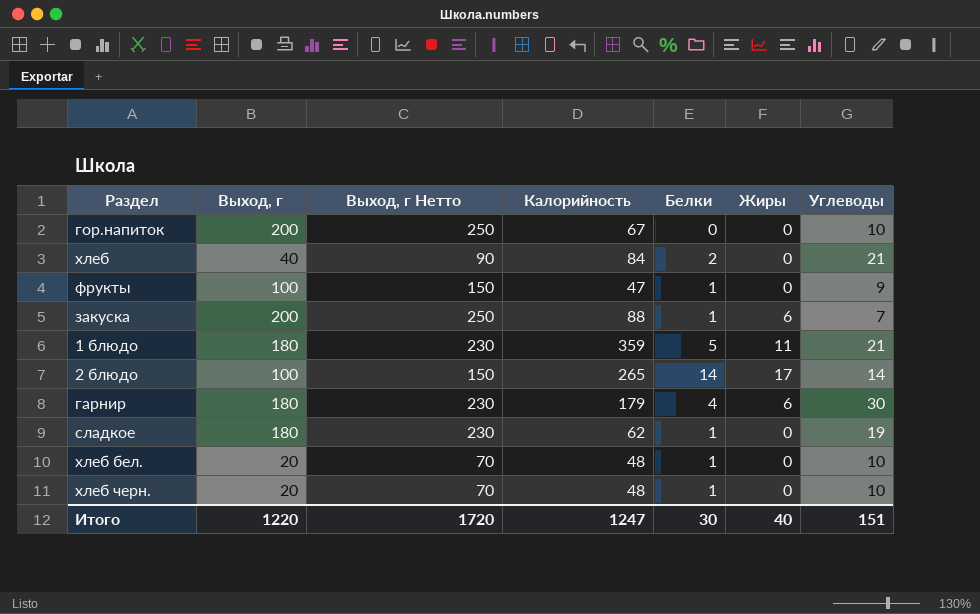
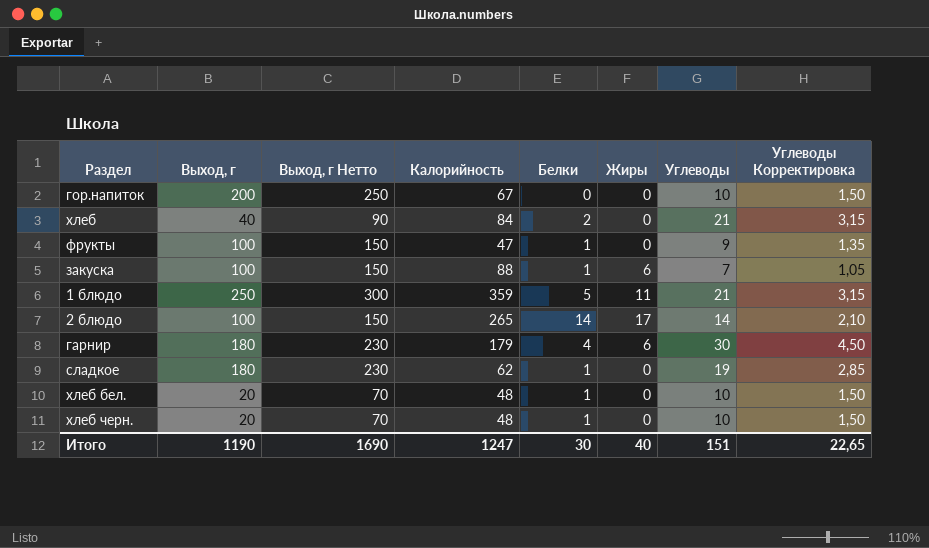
column Углеводы Корректировка | formula: none -> [Углеводы] * 0,15
закуска | Выход, г: 200 -> 100
закуска | Выход, г Нетто: 250 -> 150
1 блюдо | Выход, г: 180 -> 250
1 блюдо | Выход, г Нетто: 230 -> 300
Итого | Выход, г: 1220 -> 1190
Итого | Выход, г Нетто: 1720 -> 1690

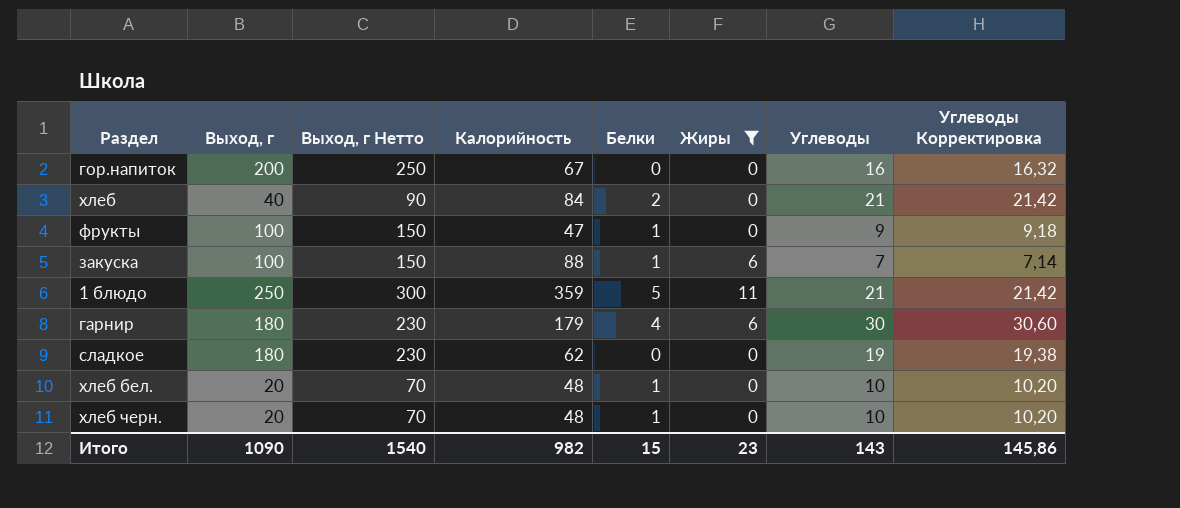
filter: none -> Жиры != 17
column Углеводы Корректировка | formula: [Углеводы] * 0,15 -> [Углеводы] * 1,02
гор.напиток | Углеводы: 10 -> 16
сладкое | Белки: 1 -> 0
Итого | Выход, г: 1190 -> 1090
Итого | Выход, г Нетто: 1690 -> 1540
Итого | Калорийность: 1247 -> 982
Итого | Белки: 30 -> 15
Итого | Жиры: 40 -> 23
Итого | Углеводы: 151 -> 143
Итого | Углеводы Корректировка: 22,65 -> 145,86

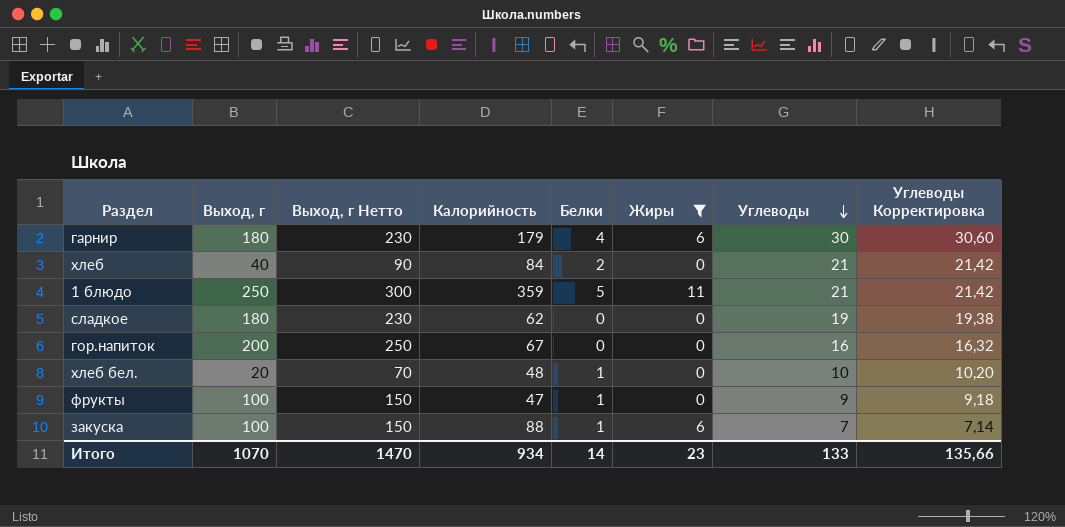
row order: none -> Углеводы descending
row хлеб черн.: 20 | 70 | 48 | 1 | 0 | 10 | 10,20 -> none
Итого | Выход, г: 1090 -> 1070
Итого | Выход, г Нетто: 1540 -> 1470
Итого | Калорийность: 982 -> 934
Итого | Белки: 15 -> 14
Итого | Углеводы: 143 -> 133
Итого | Углеводы Корректировка: 145,86 -> 135,66

